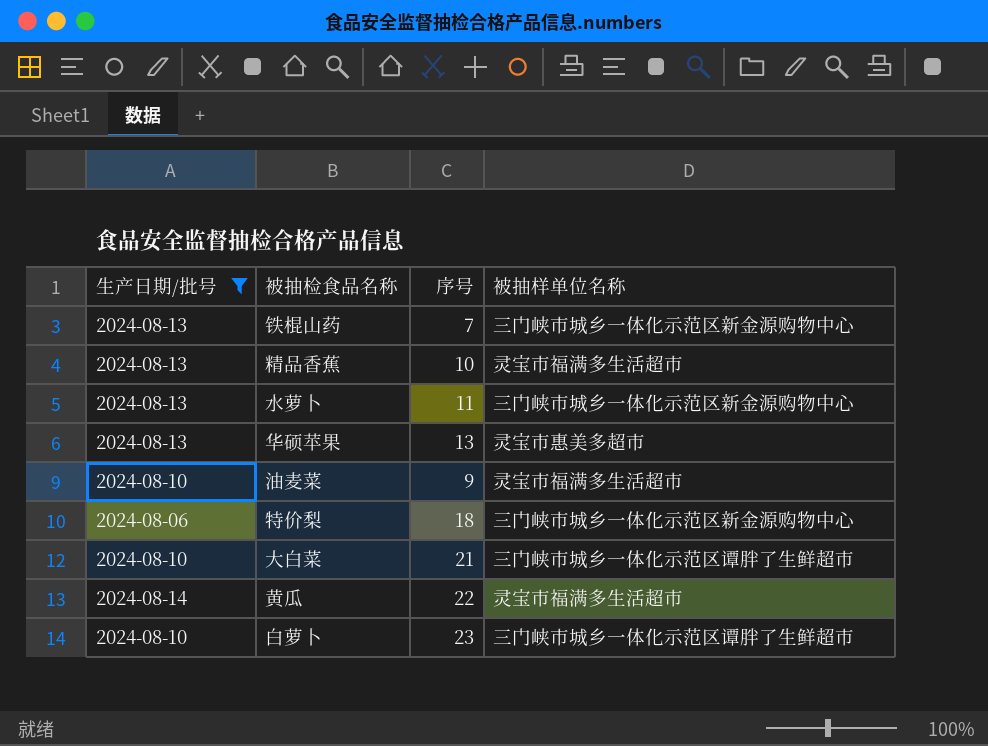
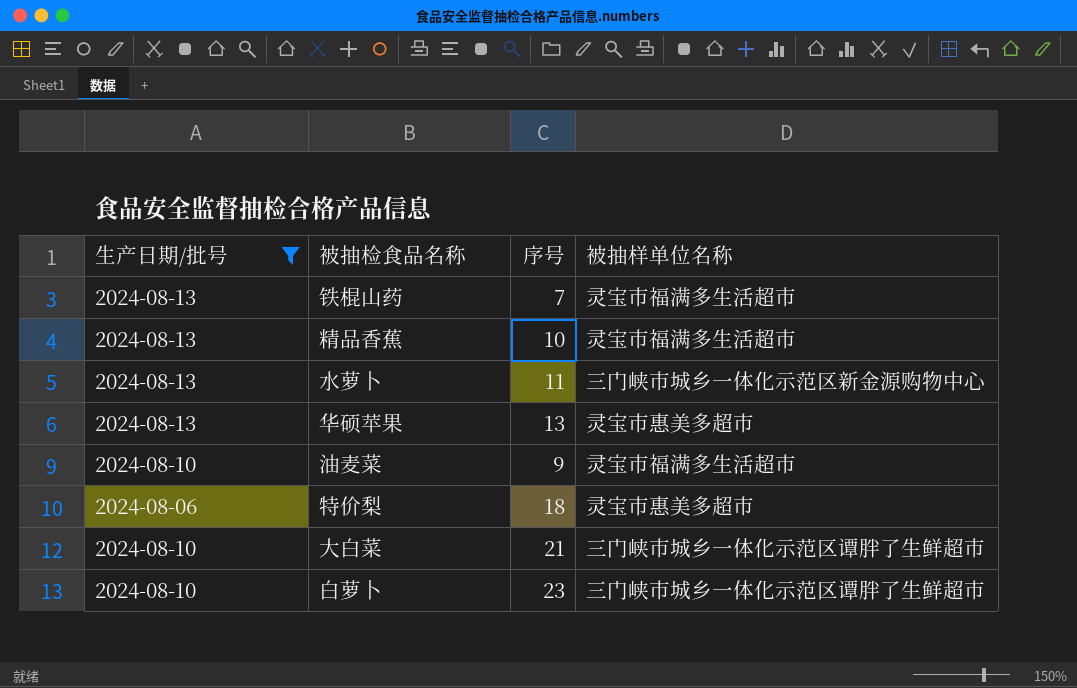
row 黄瓜: 2024-08-14 | 22 | 灵宝市福满多生活超市 -> none
铁棍山药 | 被抽样单位名称: 三门峡市城乡一体化示范区新金源购物中心 -> 灵宝市福满多生活超市
特价梨 | 被抽样单位名称: 三门峡市城乡一体化示范区新金源购物中心 -> 灵宝市惠美多超市

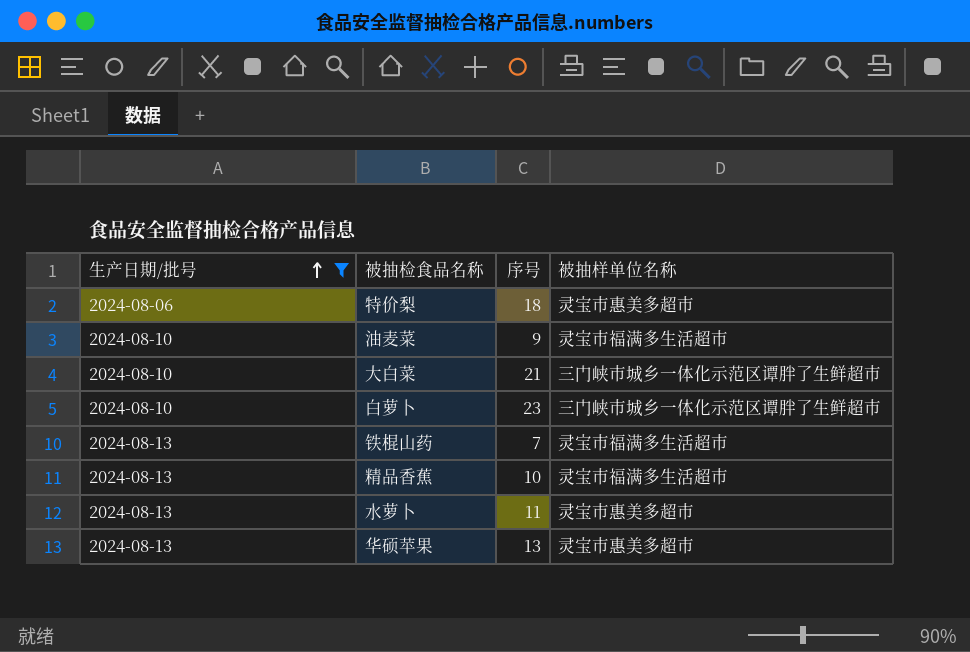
row order: none -> 生产日期/批号 ascending
水萝卜 | 被抽样单位名称: 三门峡市城乡一体化示范区新金源购物中心 -> 灵宝市惠美多超市

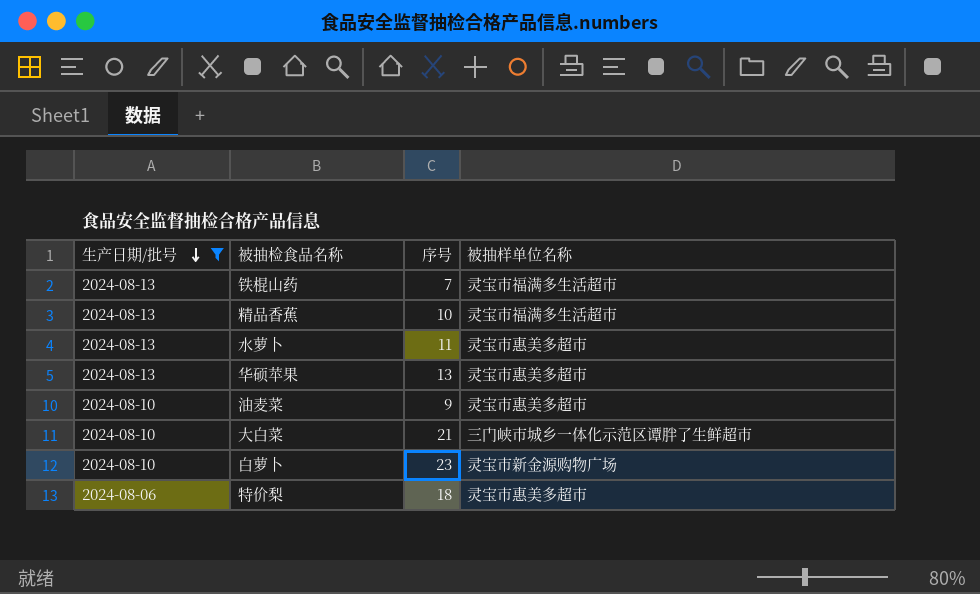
row order: 生产日期/批号 ascending -> 生产日期/批号 descending
油麦菜 | 被抽样单位名称: 灵宝市福满多生活超市 -> 灵宝市惠美多超市
白萝卜 | 被抽样单位名称: 三门峡市城乡一体化示范区谭胖了生鲜超市 -> 灵宝市新金源购物广场

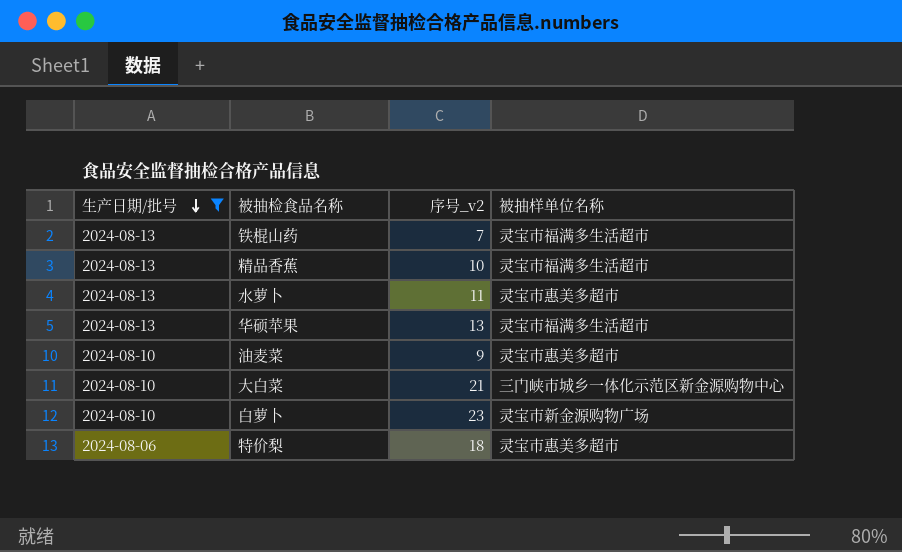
column name: 序号 -> 序号_v2
华硕苹果 | 被抽样单位名称: 灵宝市惠美多超市 -> 灵宝市福满多生活超市
大白菜 | 被抽样单位名称: 三门峡市城乡一体化示范区谭胖了生鲜超市 -> 三门峡市城乡一体化示范区新金源购物中心

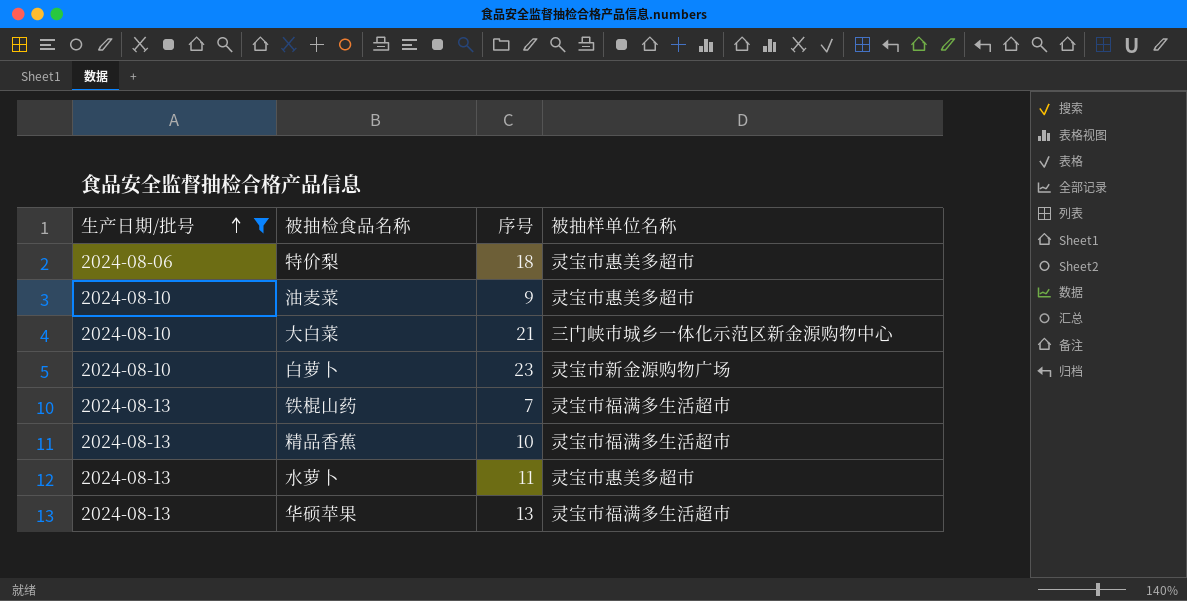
row order: 生产日期/批号 descending -> 生产日期/批号 ascending
column name: 序号_v2 -> 序号

